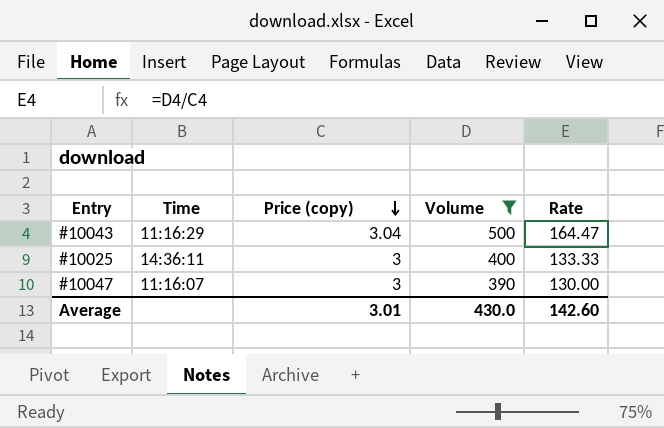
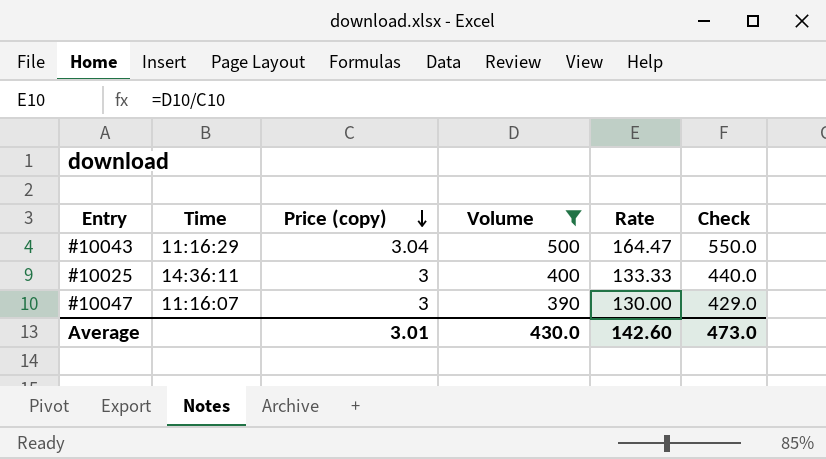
column Check | formula: none -> [Volume] * 1.1

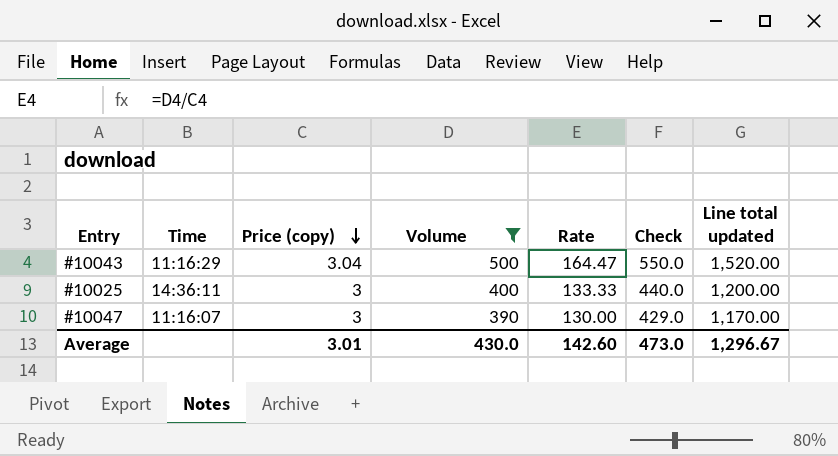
column Line total updated | formula: none -> [Price (copy)] * [Volume]

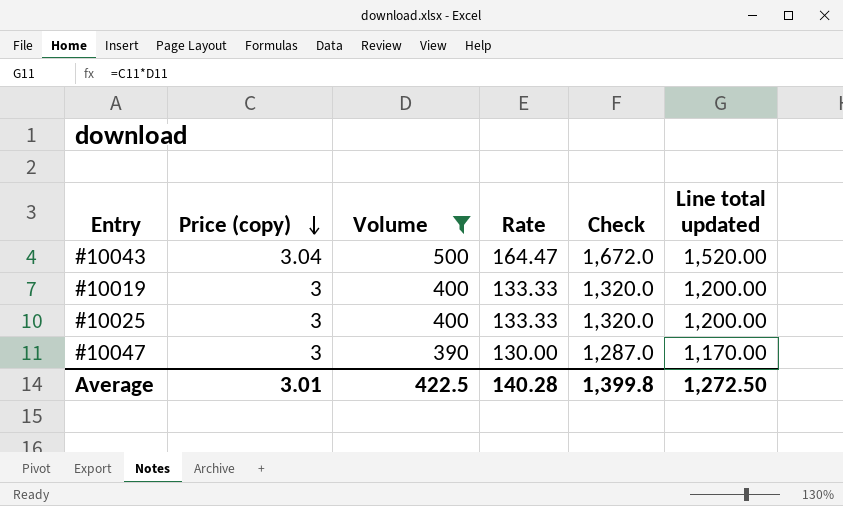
column Time | position: 2 -> none
column Check | formula: [Volume] * 1.1 -> [Line total updated] * 1.1
row #10019: none -> 3 | 400 | 133.33 | 1,320.0 | 1,200.00
Average | Volume: 430.0 -> 422.5
Average | Rate: 142.60 -> 140.28
Average | Check: 473.0 -> 1,399.8
Average | Line total updated: 1,296.67 -> 1,272.50

